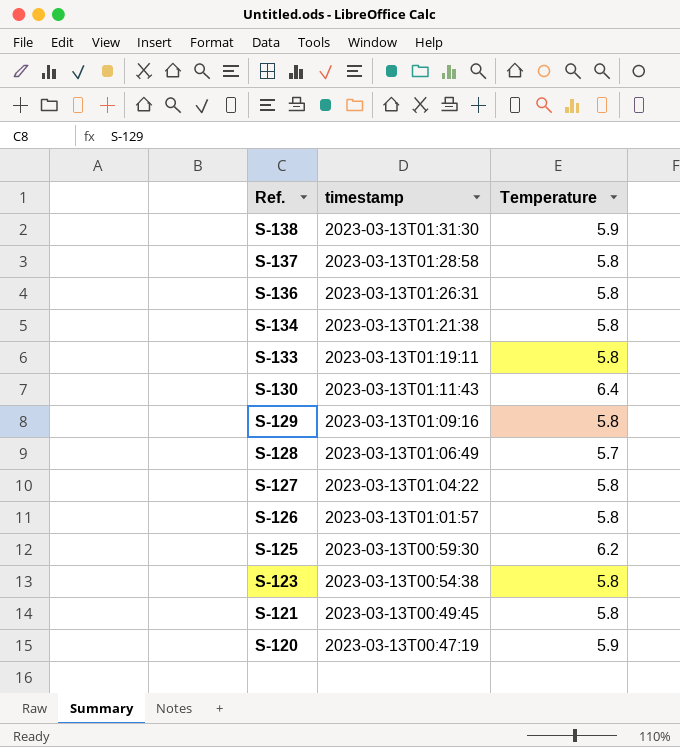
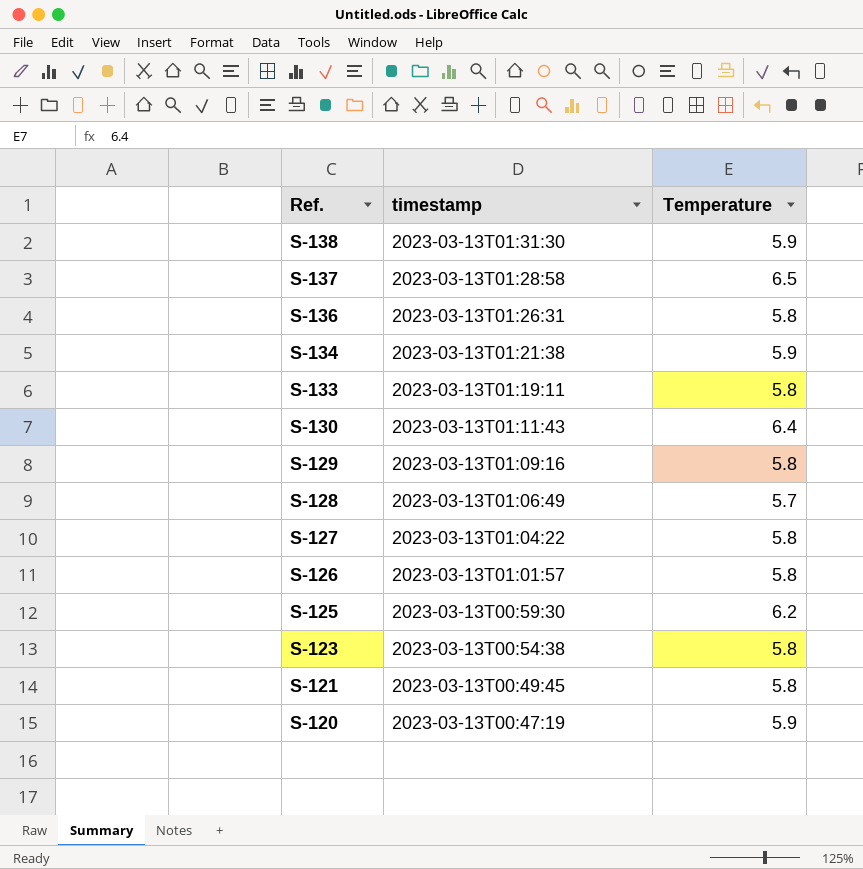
S-137 | Temperature: 5.8 -> 6.5
S-134 | Temperature: 5.8 -> 5.9

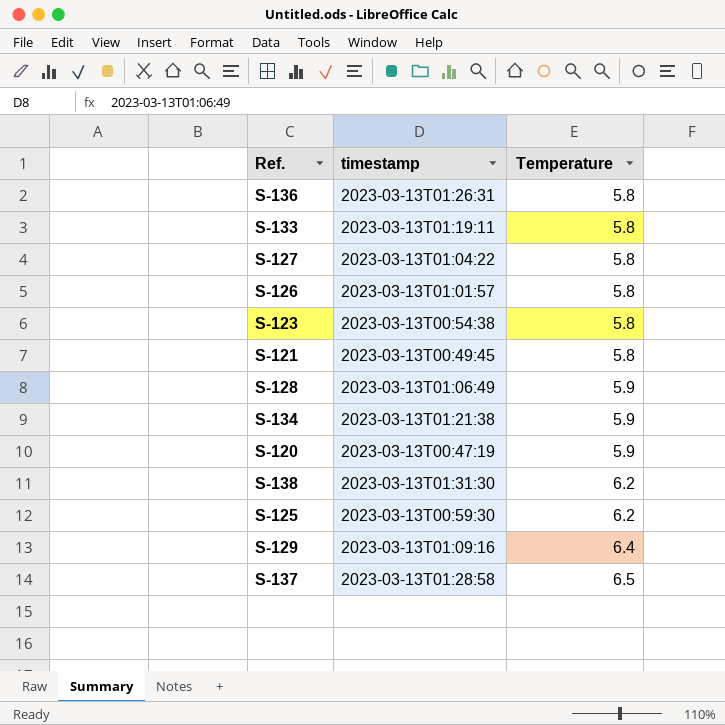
row order: Ref. descending -> Temperature ascending
row S-130: 2023-03-13T01:11:43 | 6.4 -> none
S-128 | Temperature: 5.7 -> 5.9
S-138 | Temperature: 5.9 -> 6.2
S-129 | Temperature: 5.8 -> 6.4

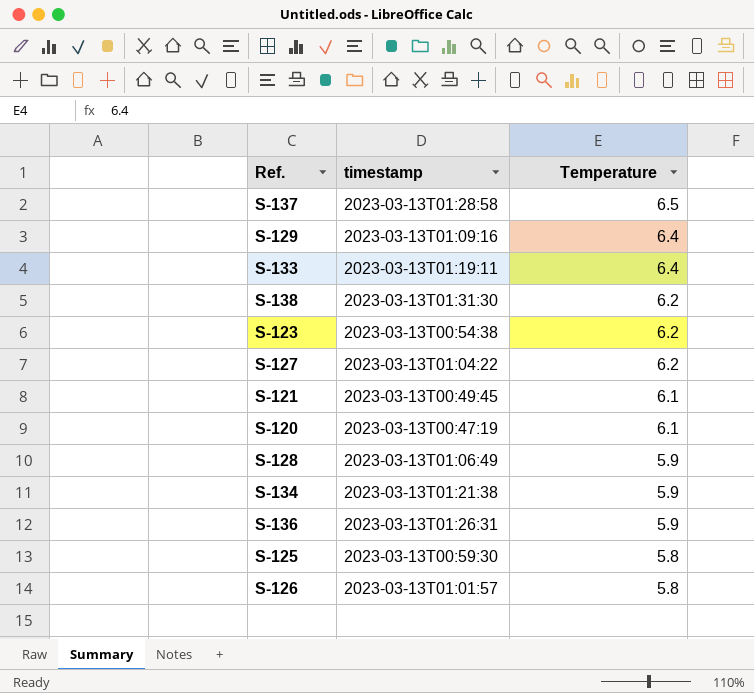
row order: Temperature ascending -> Temperature descending
S-133 | Temperature: 5.8 -> 6.4
S-123 | Temperature: 5.8 -> 6.2
S-127 | Temperature: 5.8 -> 6.2
S-121 | Temperature: 5.8 -> 6.1
S-120 | Temperature: 5.9 -> 6.1
S-136 | Temperature: 5.8 -> 5.9
S-125 | Temperature: 6.2 -> 5.8

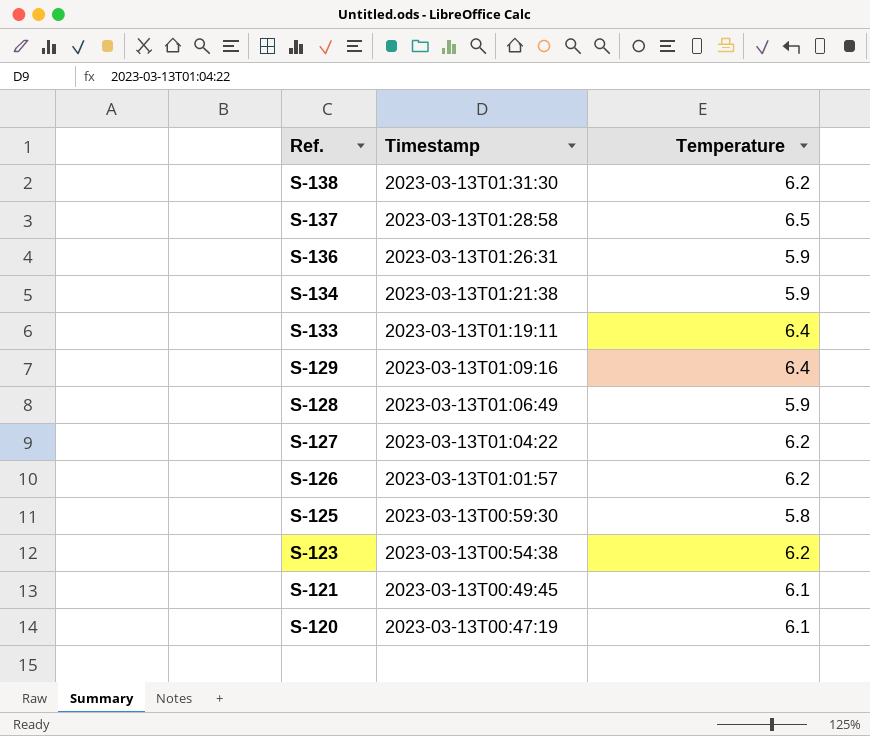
row order: Temperature descending -> Ref. descending
column name: timestamp -> Timestamp
S-126 | Temperature: 5.8 -> 6.2

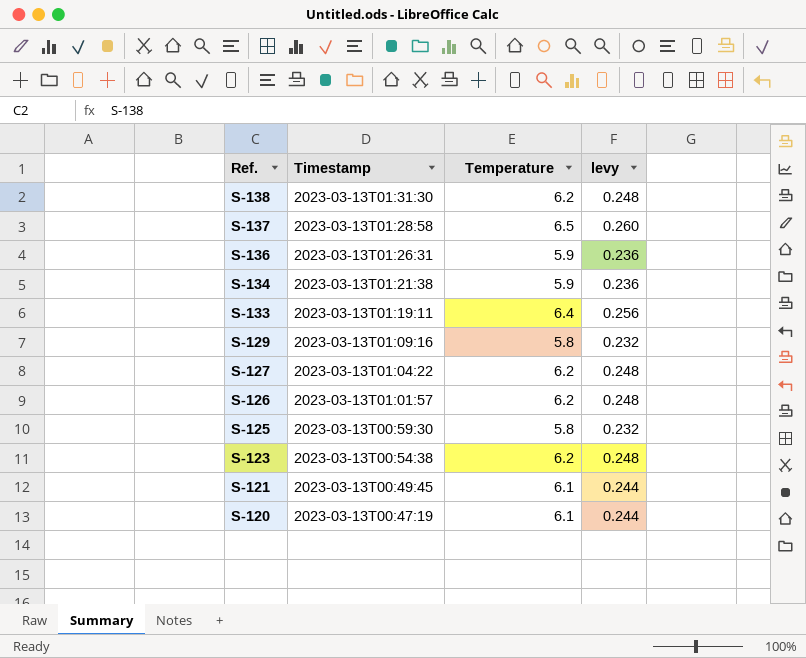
column levy | formula: none -> [Temperature] * 0.04
row S-128: 2023-03-13T01:06:49 | 5.9 -> none
S-129 | Temperature: 6.4 -> 5.8

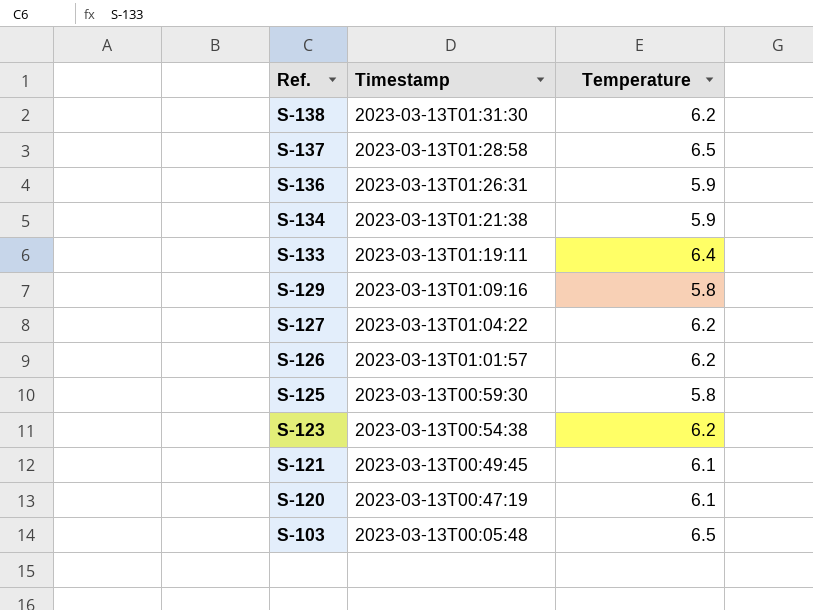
column levy | formula: [Temperature] * 0.04 -> none
row S-103: none -> 2023-03-13T00:05:48 | 6.5

